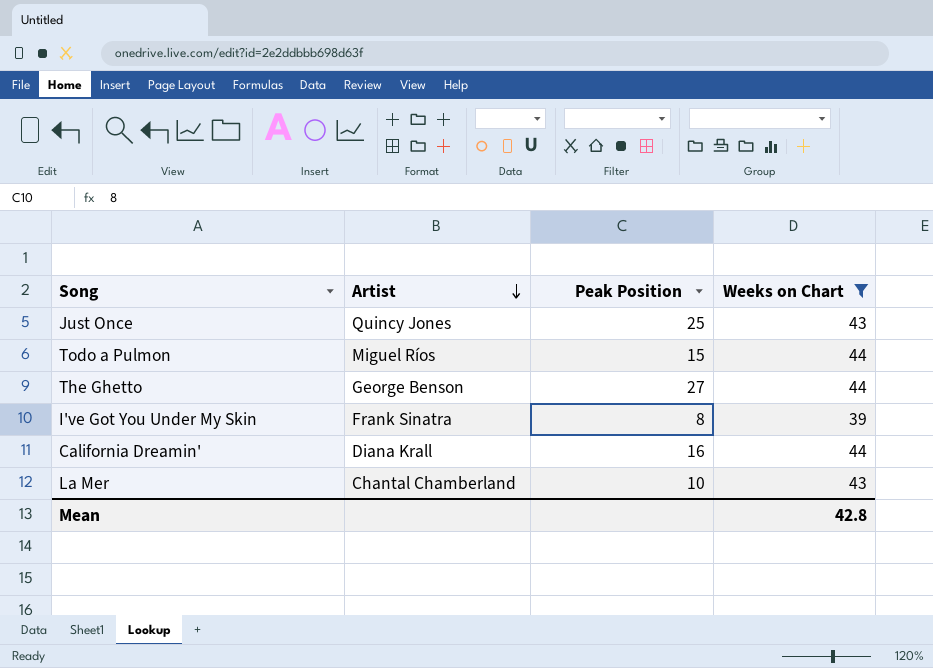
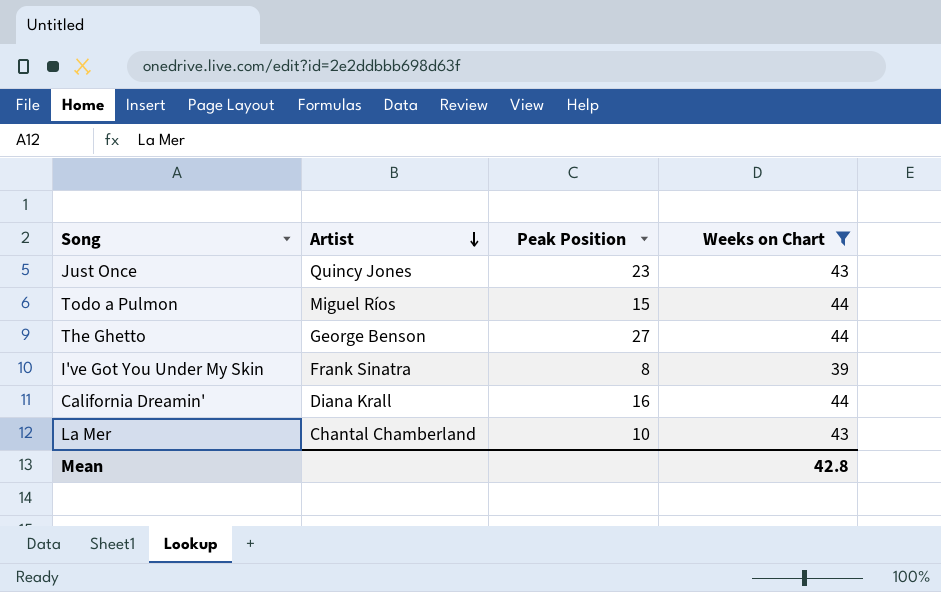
Just Once | Peak Position: 25 -> 23

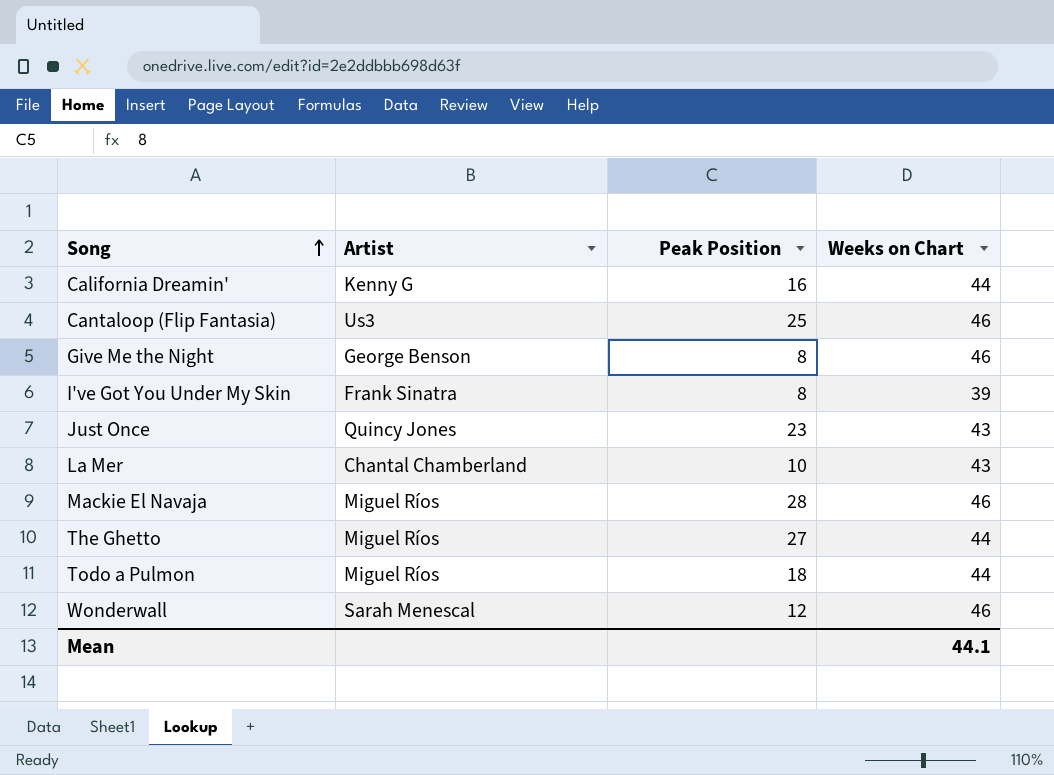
filter: Weeks on Chart != 46 -> none
row order: Artist descending -> Song ascending
California Dreamin' | Artist: Diana Krall -> Kenny G
The Ghetto | Artist: George Benson -> Miguel Ríos
Todo a Pulmon | Peak Position: 15 -> 18
Mean | Weeks on Chart: 42.8 -> 44.1

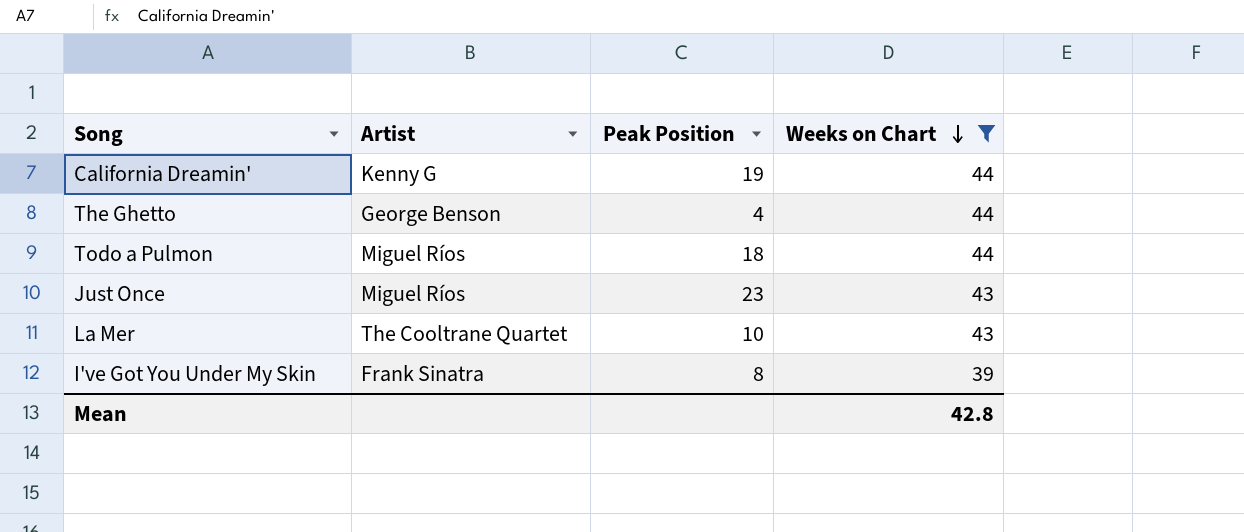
filter: none -> Weeks on Chart != 46
row order: Song ascending -> Weeks on Chart descending
California Dreamin' | Peak Position: 16 -> 19
The Ghetto | Artist: Miguel Ríos -> George Benson
The Ghetto | Peak Position: 27 -> 4
Just Once | Artist: Quincy Jones -> Miguel Ríos
La Mer | Artist: Chantal Chamberland -> The Cooltrane Quartet
Mean | Weeks on Chart: 44.1 -> 42.8

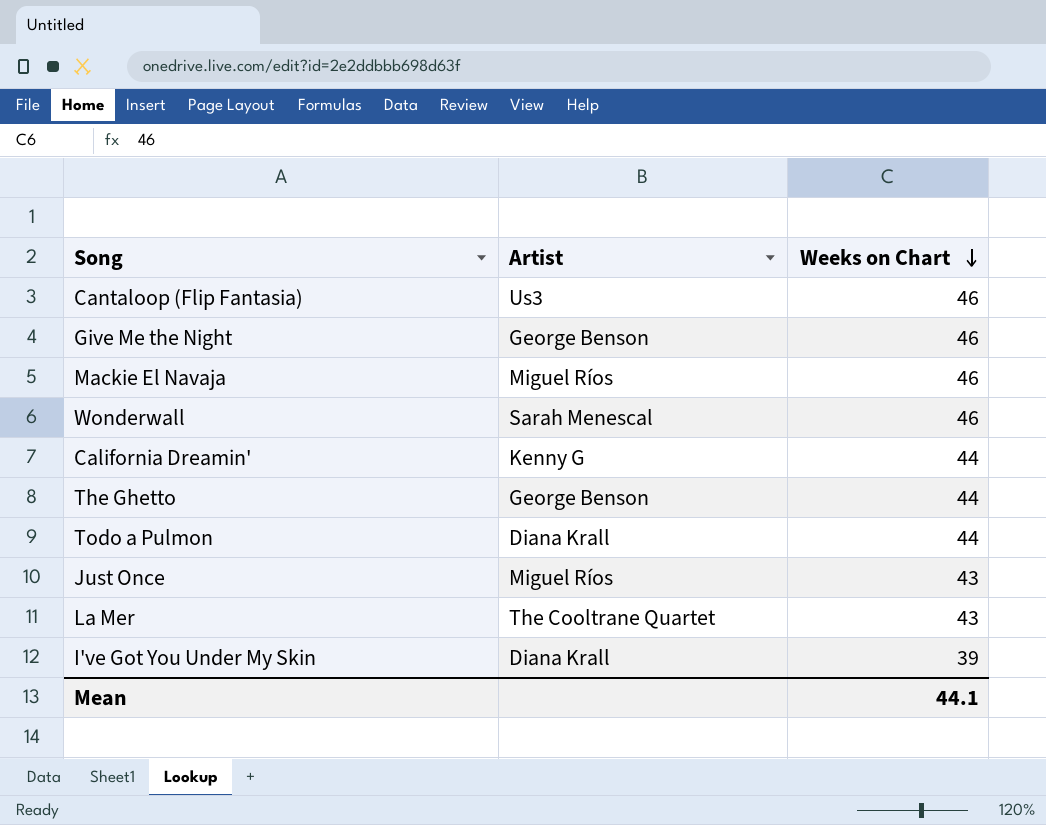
filter: Weeks on Chart != 46 -> none
column Peak Position | position: 3 -> none
Todo a Pulmon | Artist: Miguel Ríos -> Diana Krall
I've Got You Under My Skin | Artist: Frank Sinatra -> Diana Krall
Mean | Weeks on Chart: 42.8 -> 44.1

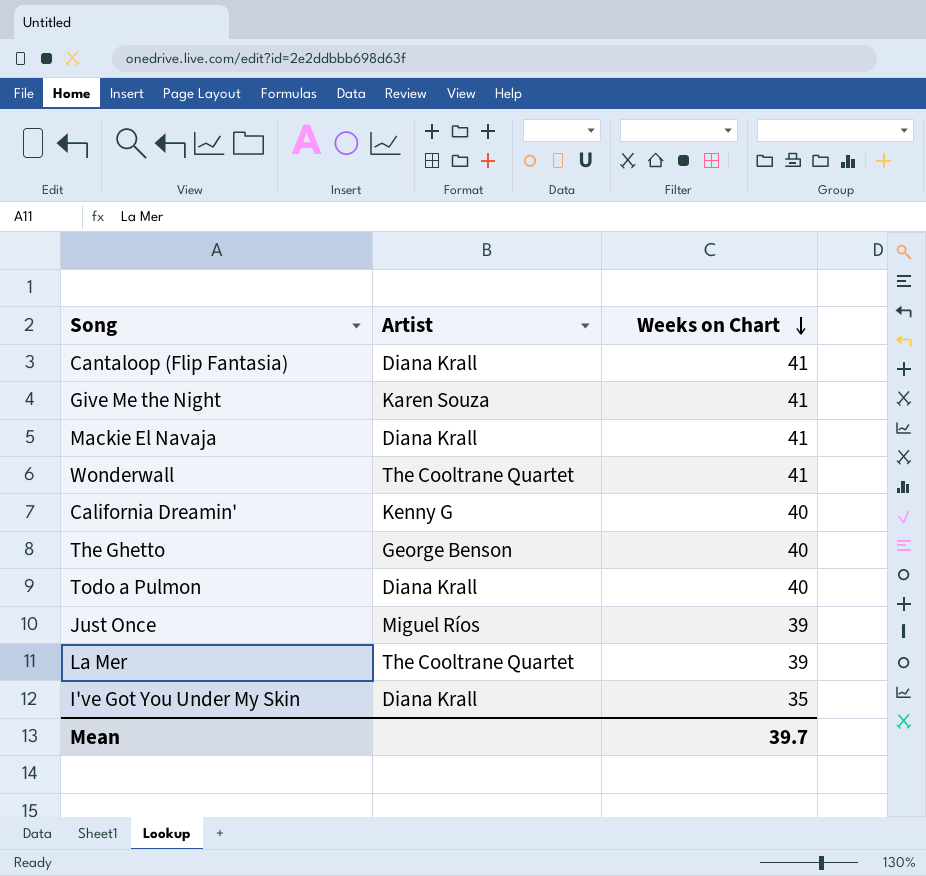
Cantaloop (Flip Fantasia) | Artist: Us3 -> Diana Krall
Cantaloop (Flip Fantasia) | Weeks on Chart: 46 -> 41
Give Me the Night | Artist: George Benson -> Karen Souza
Give Me the Night | Weeks on Chart: 46 -> 41
Mackie El Navaja | Artist: Miguel Ríos -> Diana Krall
Mackie El Navaja | Weeks on Chart: 46 -> 41
Wonderwall | Artist: Sarah Menescal -> The Cooltrane Quartet
Wonderwall | Weeks on Chart: 46 -> 41
California Dreamin' | Weeks on Chart: 44 -> 40
The Ghetto | Weeks on Chart: 44 -> 40
Todo a Pulmon | Weeks on Chart: 44 -> 40
Just Once | Weeks on Chart: 43 -> 39
La Mer | Weeks on Chart: 43 -> 39
I've Got You Under My Skin | Weeks on Chart: 39 -> 35
Mean | Weeks on Chart: 44.1 -> 39.7

